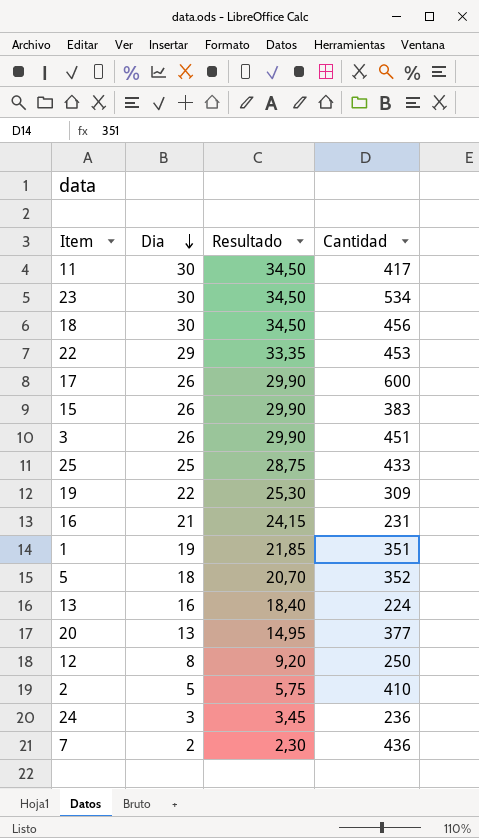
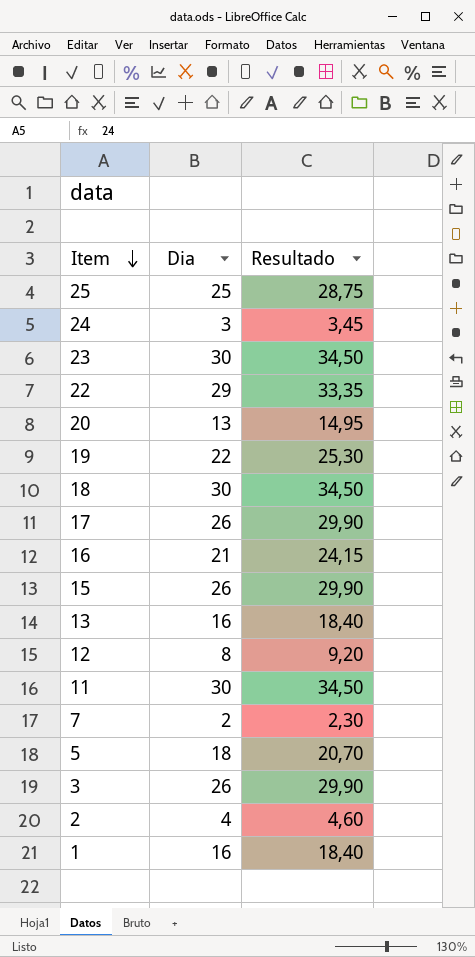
row order: Dia descending -> Item descending
column Cantidad | position: 4 -> none
2 | Dia: 5 -> 4
2 | Resultado: 5,75 -> 4,60
1 | Dia: 19 -> 16
1 | Resultado: 21,85 -> 18,40

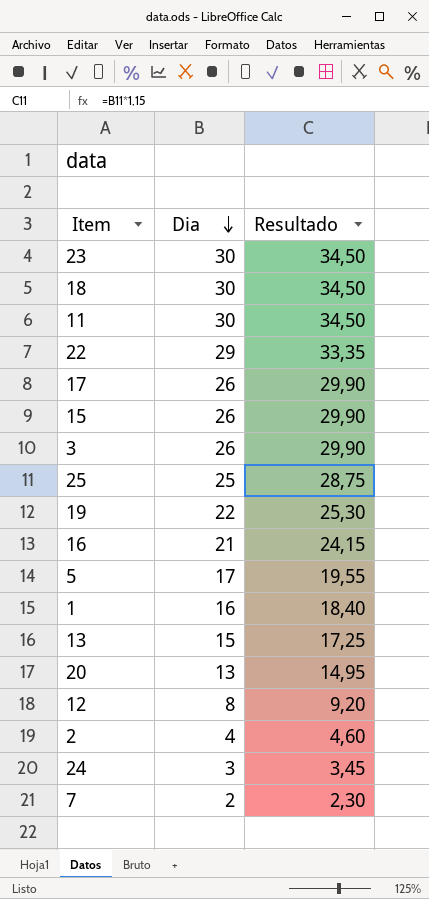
row order: Item descending -> Dia descending
5 | Dia: 18 -> 17
5 | Resultado: 20,70 -> 19,55
13 | Dia: 16 -> 15
13 | Resultado: 18,40 -> 17,25

